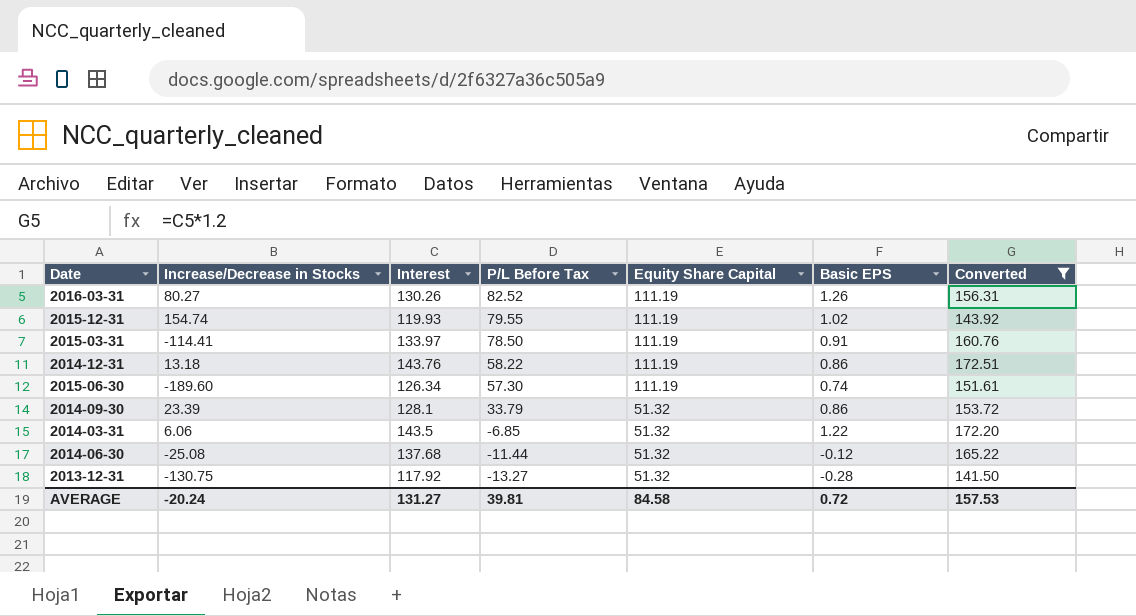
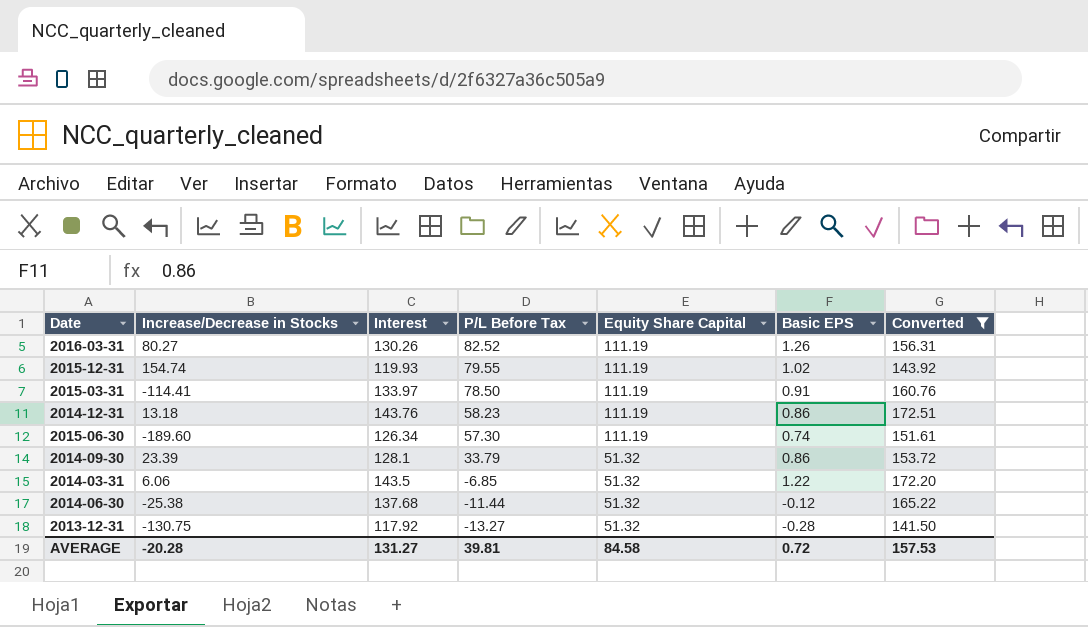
2014-12-31 | P/L Before Tax: 58.22 -> 58.23
2014-06-30 | Increase/Decrease in Stocks: -25.08 -> -25.38
AVERAGE | Increase/Decrease in Stocks: -20.24 -> -20.28

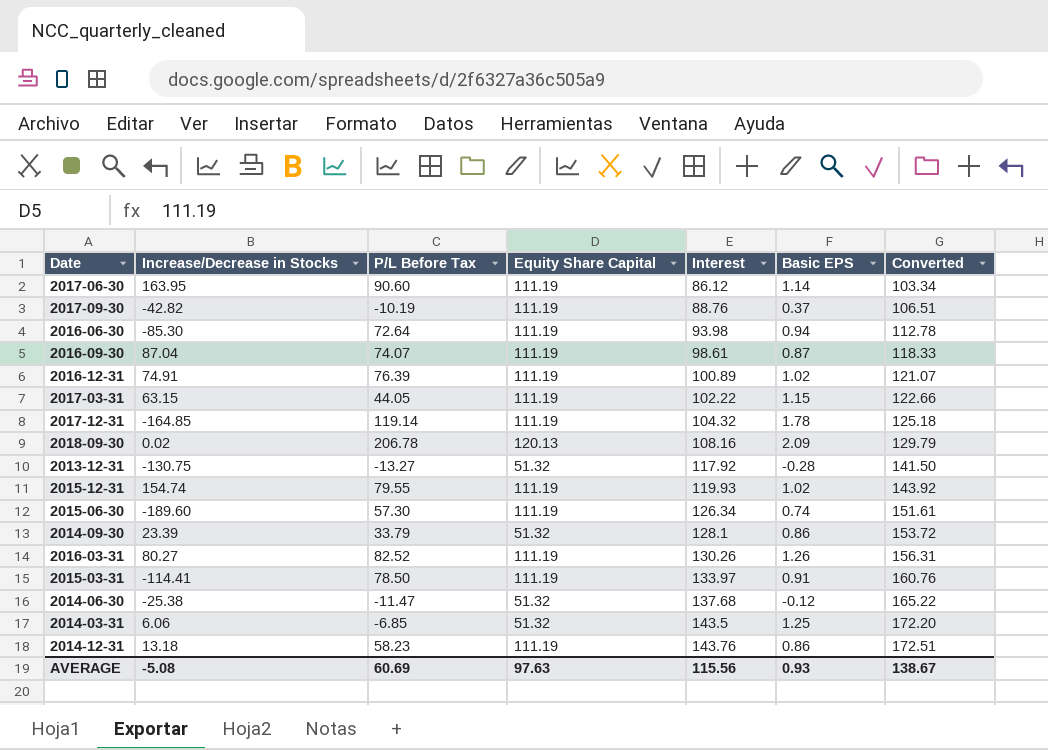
filter: Converted >= 141.50 -> none
row order: P/L Before Tax descending -> Interest ascending
column Interest | position: 3 -> 5
2014-06-30 | P/L Before Tax: -11.44 -> -11.47
2014-03-31 | Basic EPS: 1.22 -> 1.25
AVERAGE | Increase/Decrease in Stocks: -20.28 -> -5.08
AVERAGE | P/L Before Tax: 39.81 -> 60.69
AVERAGE | Equity Share Capital: 84.58 -> 97.63
AVERAGE | Interest: 131.27 -> 115.56
AVERAGE | Basic EPS: 0.72 -> 0.93
AVERAGE | Converted: 157.53 -> 138.67

